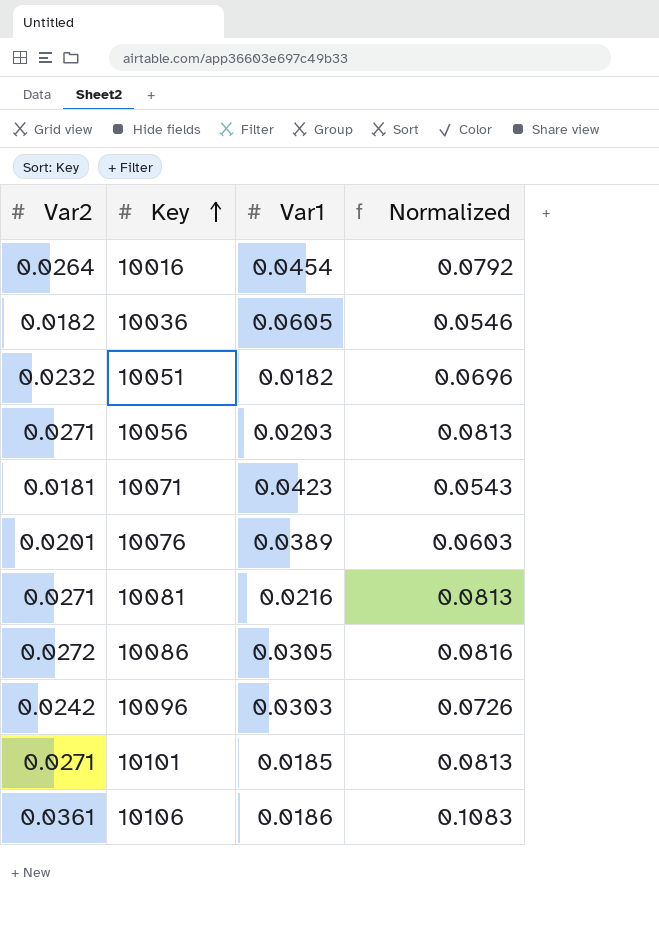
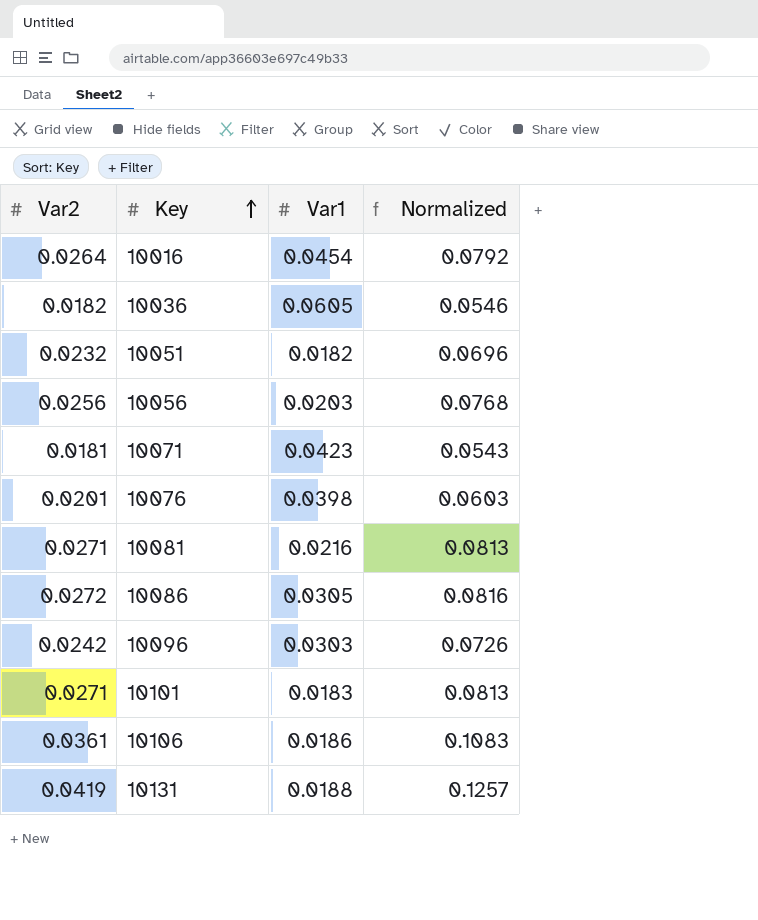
10056 | Var2: 0.0271 -> 0.0256
10056 | Normalized: 0.0813 -> 0.0768
10076 | Var1: 0.0389 -> 0.0398
10101 | Var1: 0.0185 -> 0.0183
row 10131: none -> 0.0419 | 0.0188 | 0.1257

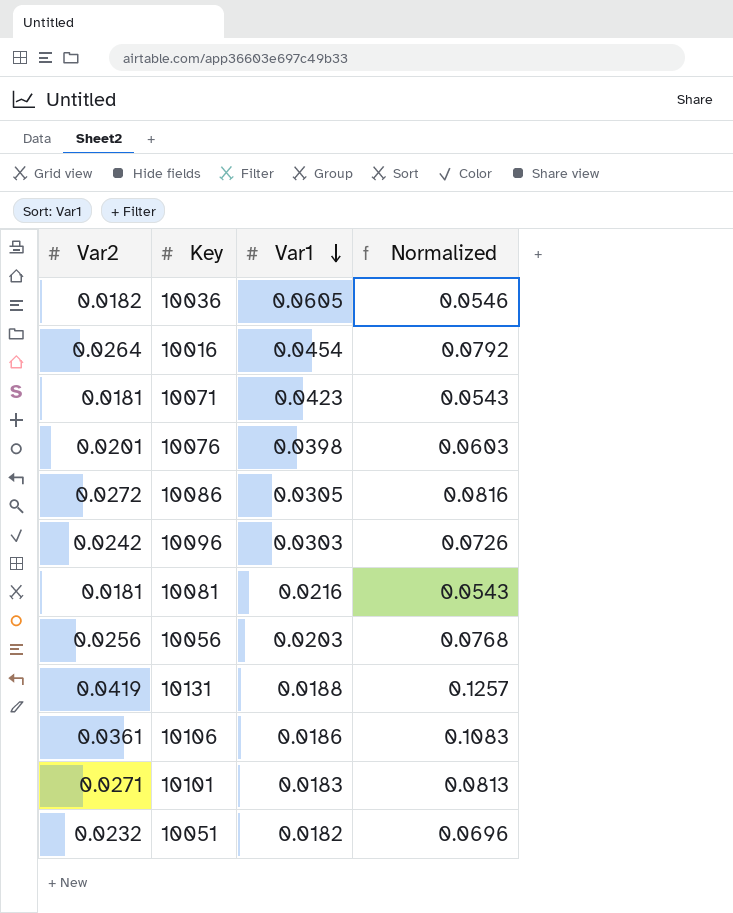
row order: Key ascending -> Var1 descending
10081 | Var2: 0.0271 -> 0.0181
10081 | Normalized: 0.0813 -> 0.0543

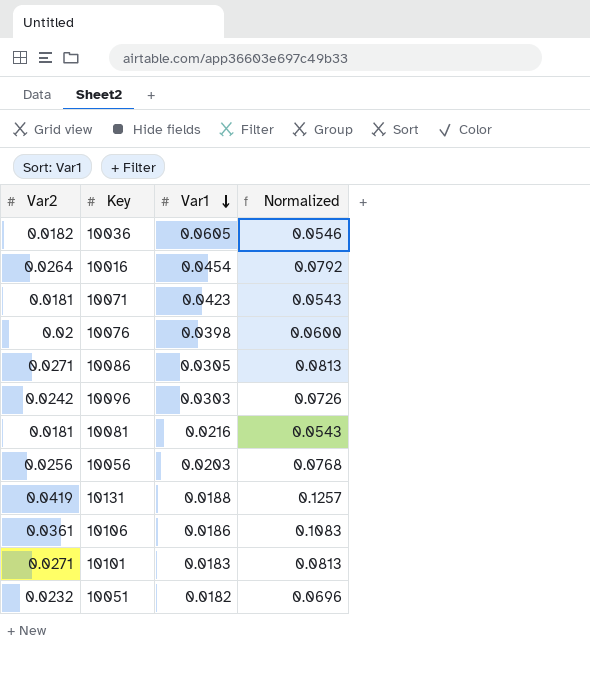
10076 | Var2: 0.0201 -> 0.02
10076 | Normalized: 0.0603 -> 0.0600
10086 | Var2: 0.0272 -> 0.0271
10086 | Normalized: 0.0816 -> 0.0813

